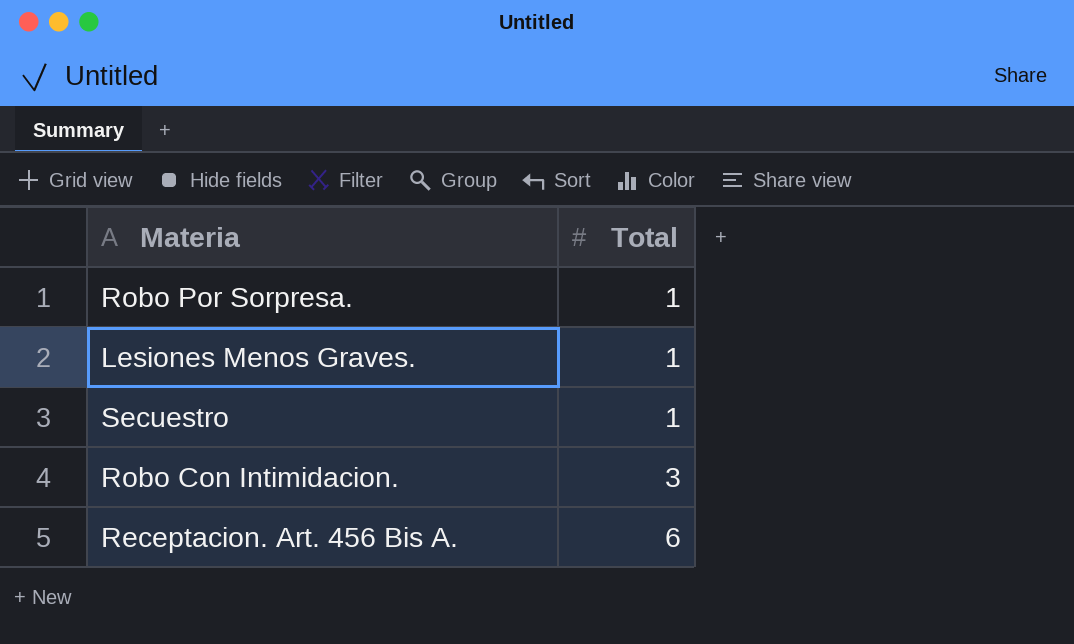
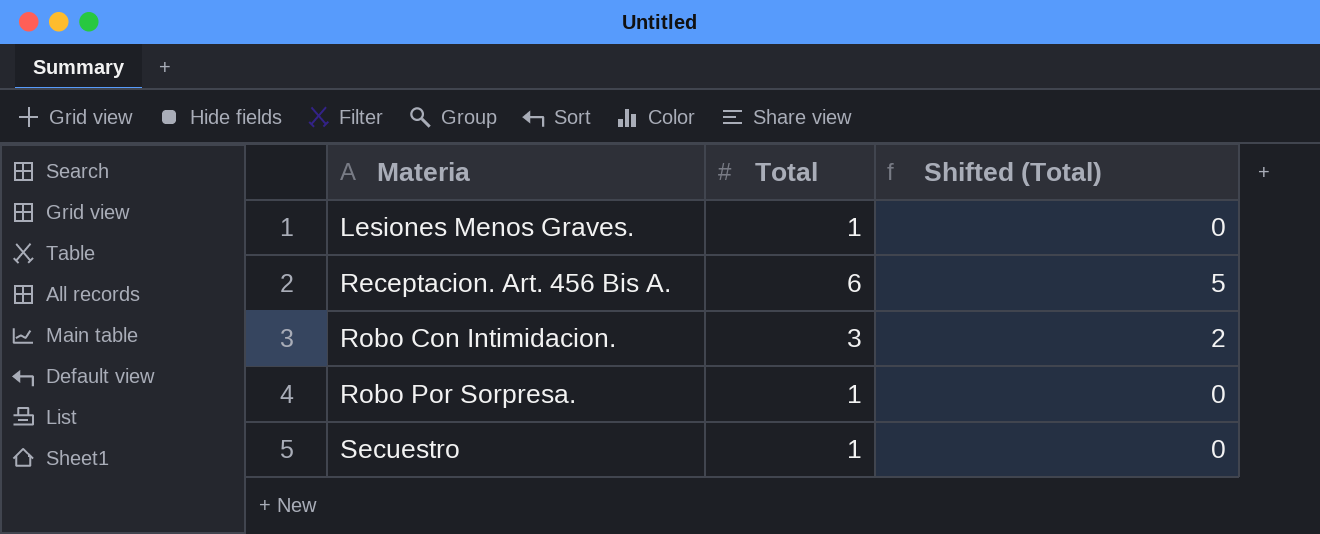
row order: Total ascending -> Materia ascending
column Shifted (Total) | formula: none -> [Total] - 1

